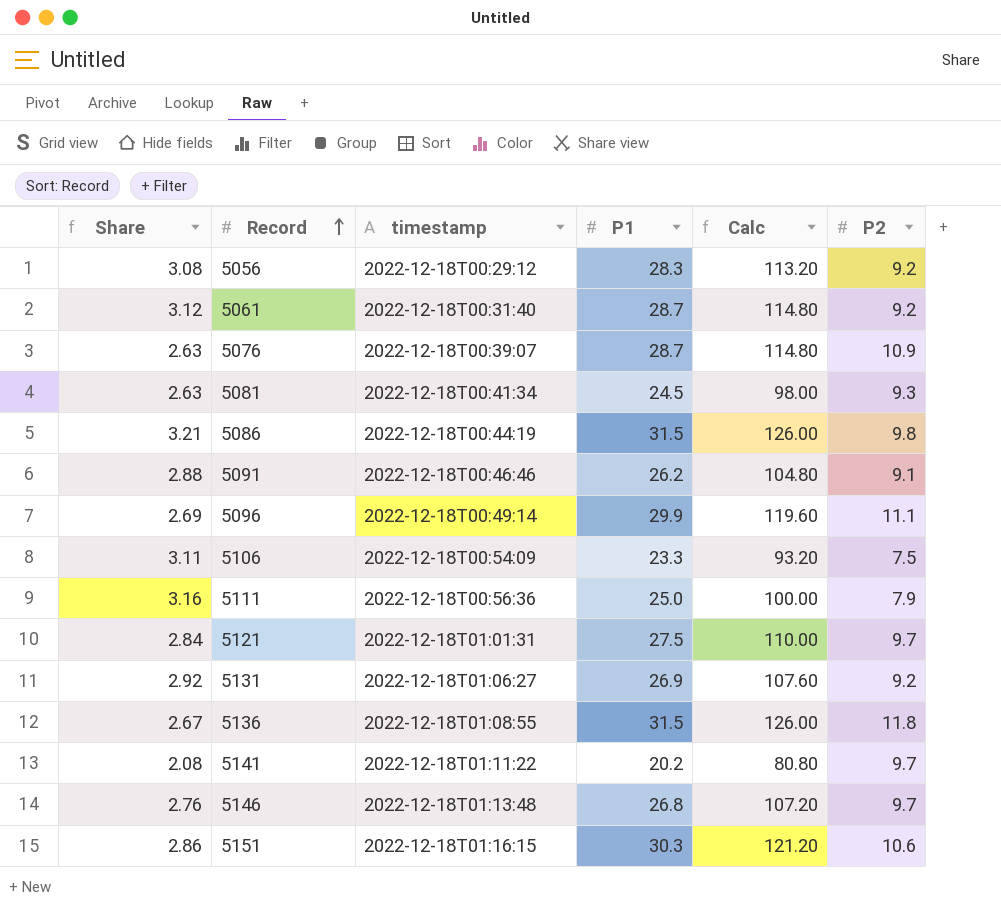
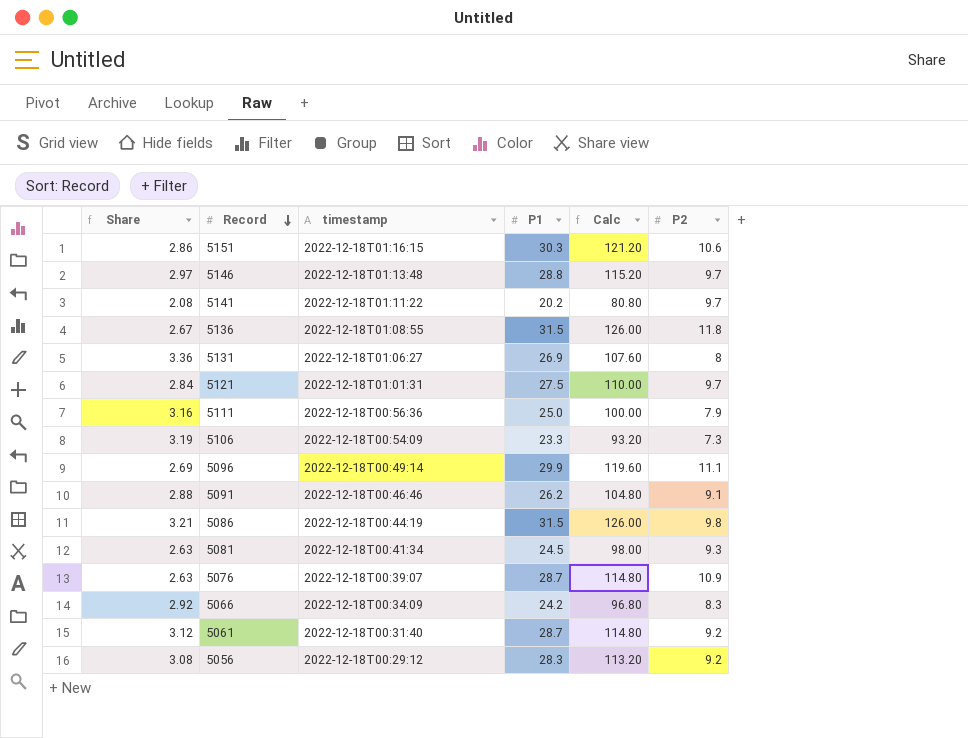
row order: Record ascending -> Record descending
5146 | Share: 2.76 -> 2.97
5146 | P1: 26.8 -> 28.8
5146 | Calc: 107.20 -> 115.20
5131 | Share: 2.92 -> 3.36
5131 | P2: 9.2 -> 8
5106 | Share: 3.11 -> 3.19
5106 | P2: 7.5 -> 7.3
row 5066: none -> 2.92 | 2022-12-18T00:34:09 | 24.2 | 96.80 | 8.3

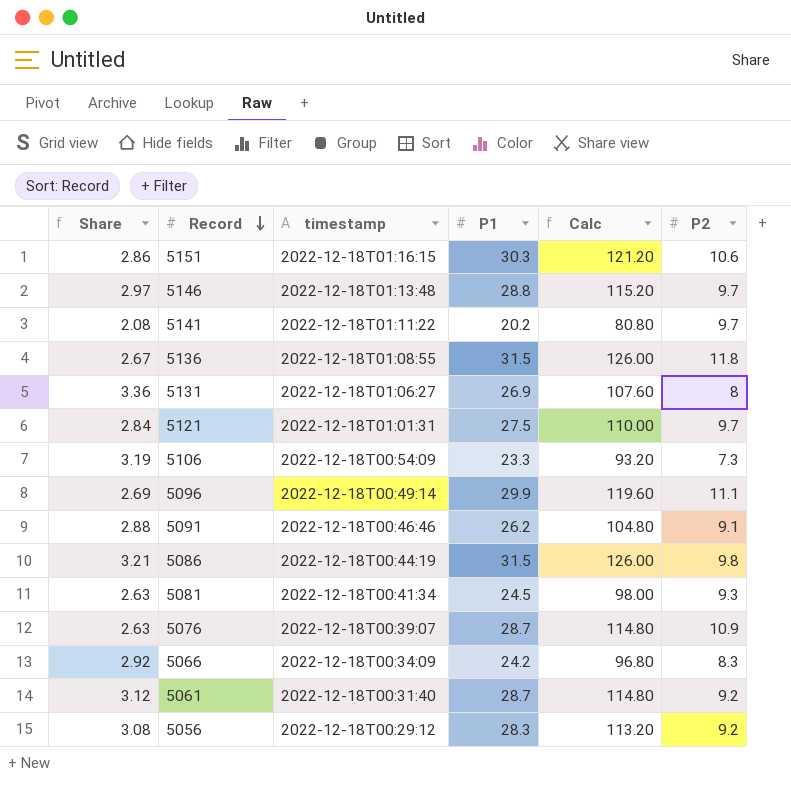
row 5111: 3.16 | 2022-12-18T00:56:36 | 25.0 | 100.00 | 7.9 -> none

